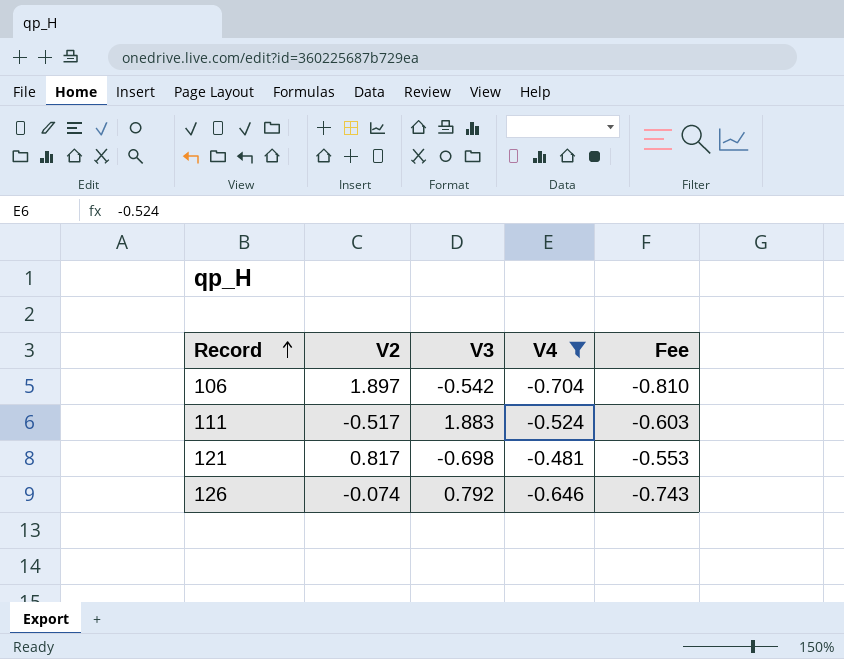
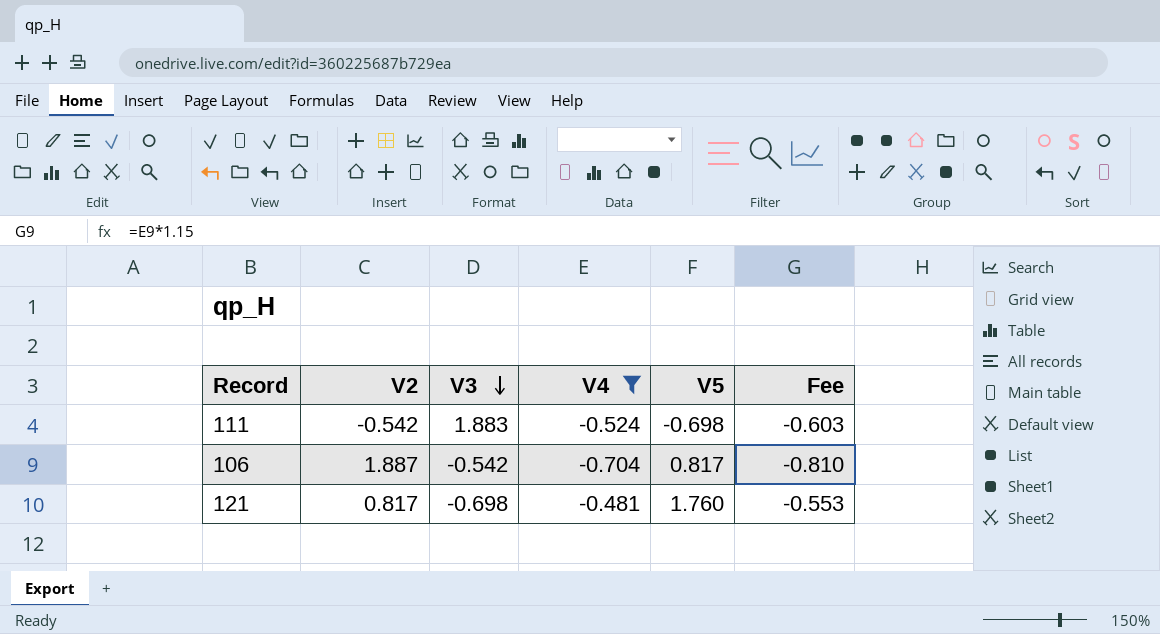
row order: Record ascending -> V3 descending
column V5 | position: none -> 5
row 126: -0.074 | 0.792 | -0.646 | -0.743 -> none
111 | V2: -0.517 -> -0.542
106 | V2: 1.897 -> 1.887

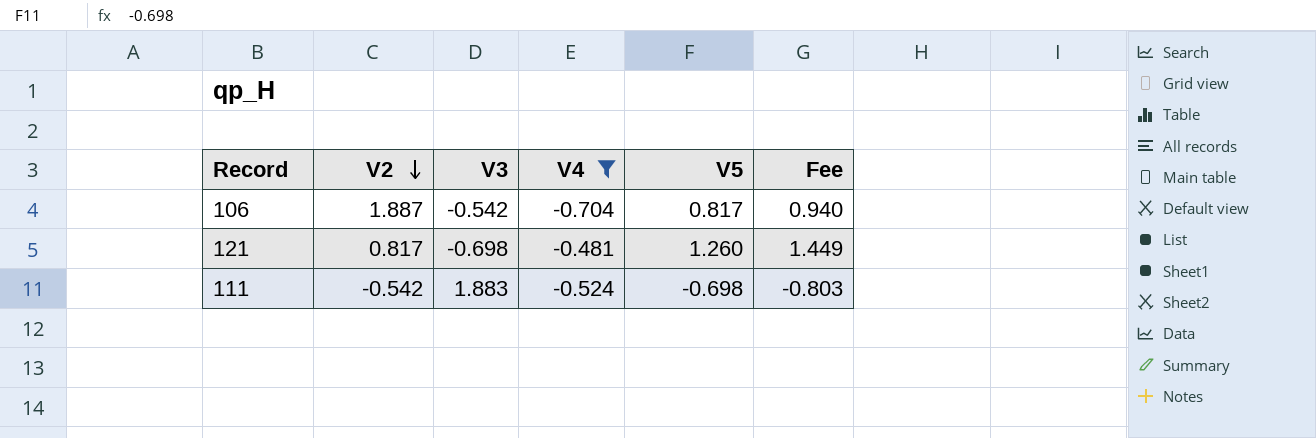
row order: V3 descending -> V2 descending
column Fee | formula: [V4] * 1.15 -> [V5] * 1.15
121 | V5: 1.760 -> 1.260

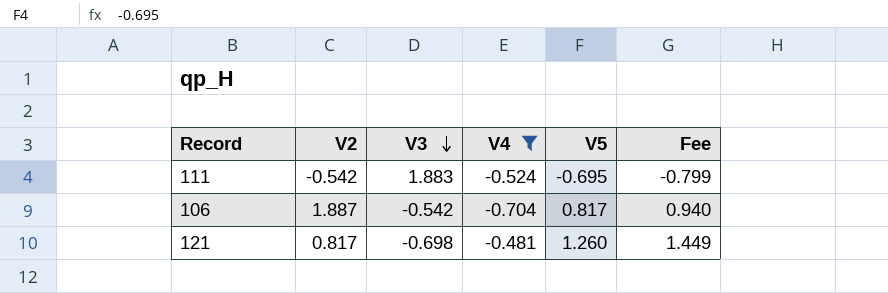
row order: V2 descending -> V3 descending
111 | V5: -0.698 -> -0.695
111 | Fee: -0.803 -> -0.799

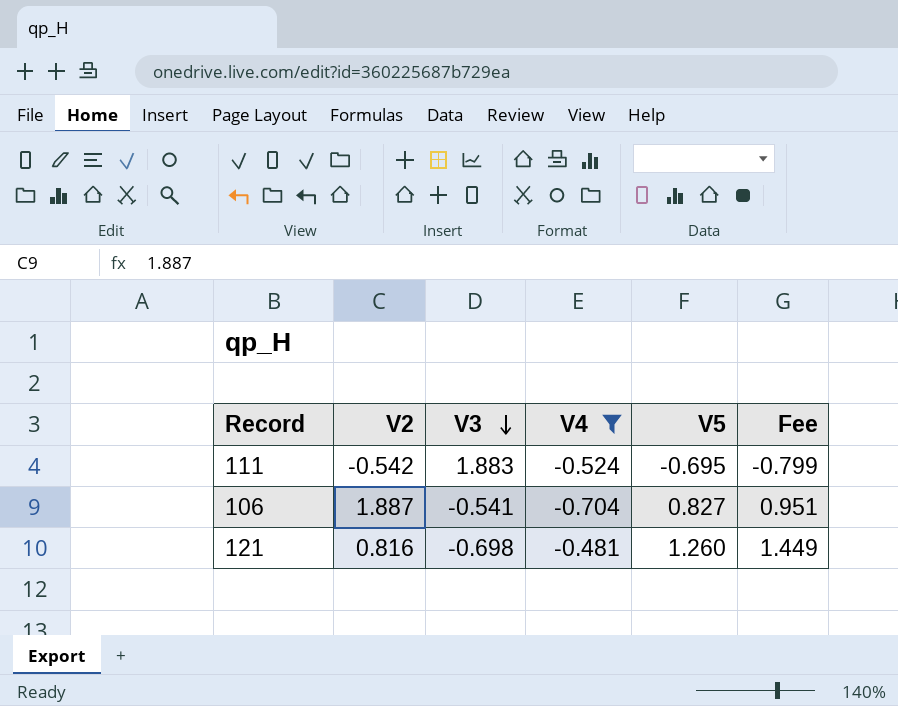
106 | V3: -0.542 -> -0.541
106 | V5: 0.817 -> 0.827
106 | Fee: 0.940 -> 0.951
121 | V2: 0.817 -> 0.816

